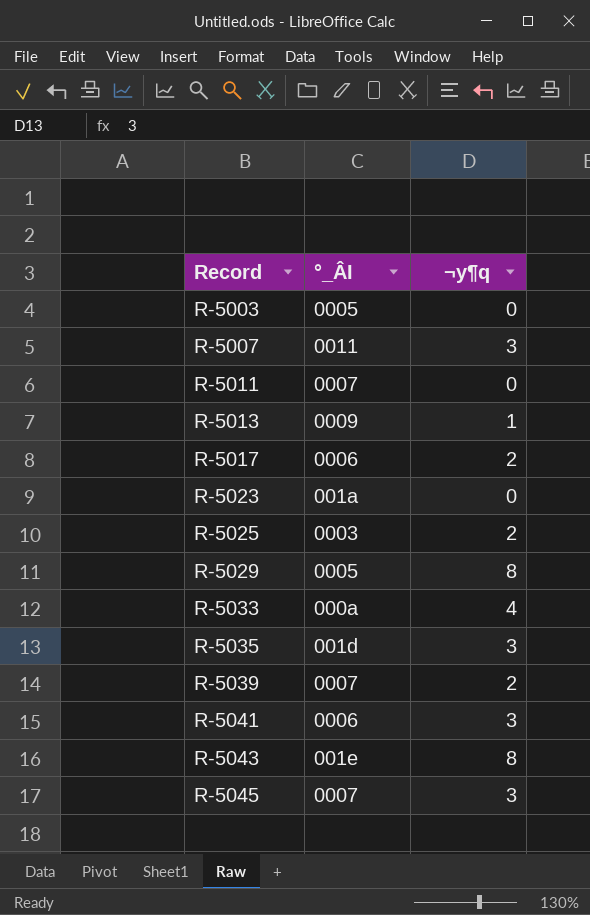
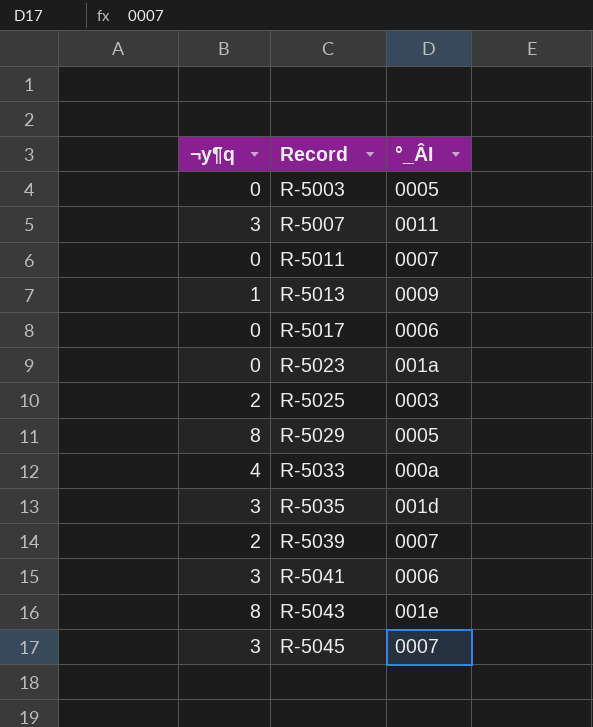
column ¬y¶q | position: 3 -> 1
R-5017 | ¬y¶q: 2 -> 0

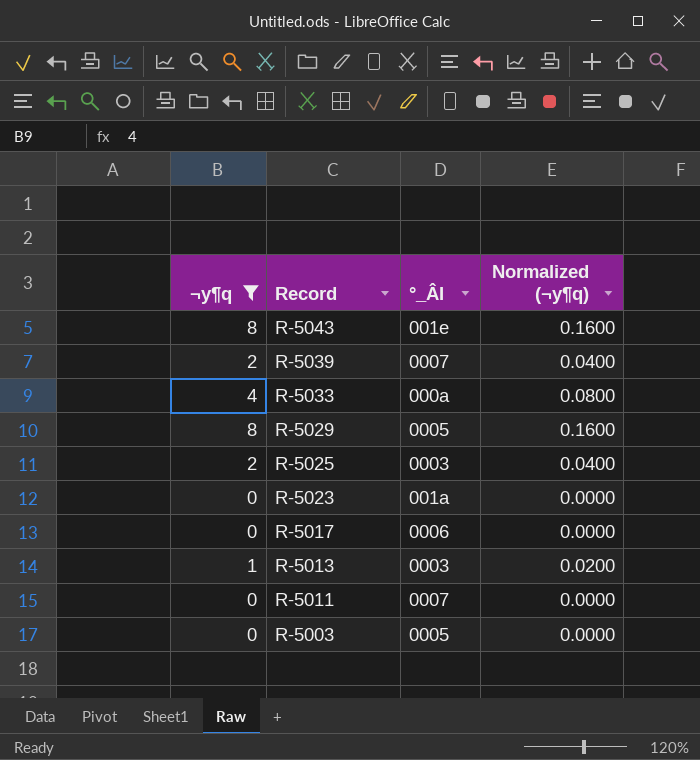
filter: none -> ¬y¶q != 3
row order: Record ascending -> Record descending
column Normalized (¬y¶q) | formula: none -> [¬y¶q] * 0.02
R-5013 | °_ÂI: 0009 -> 0003

